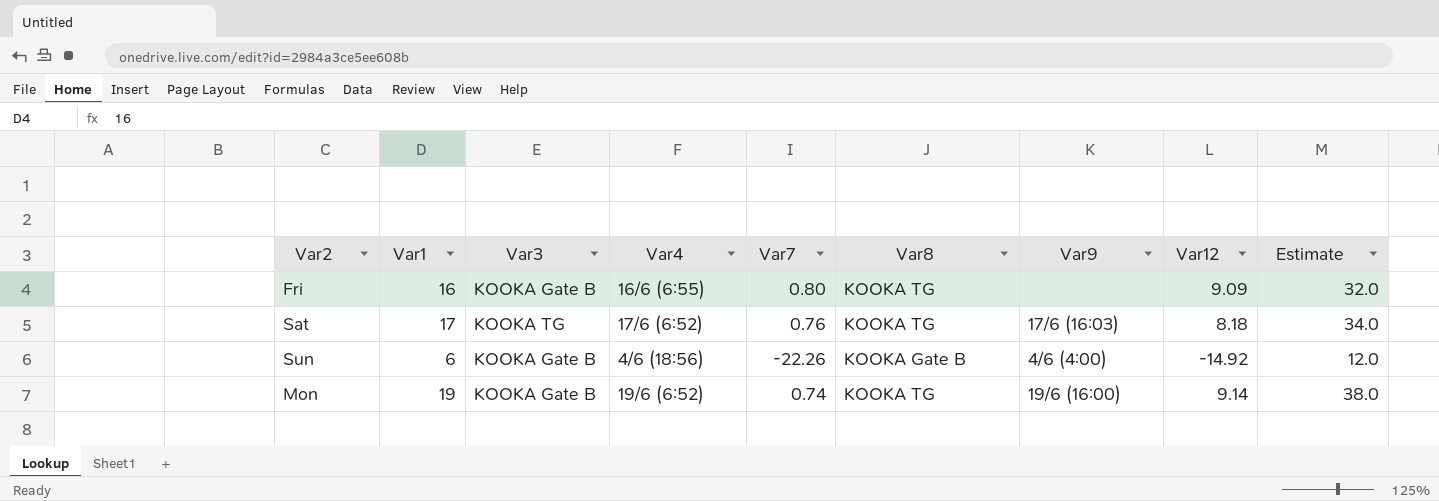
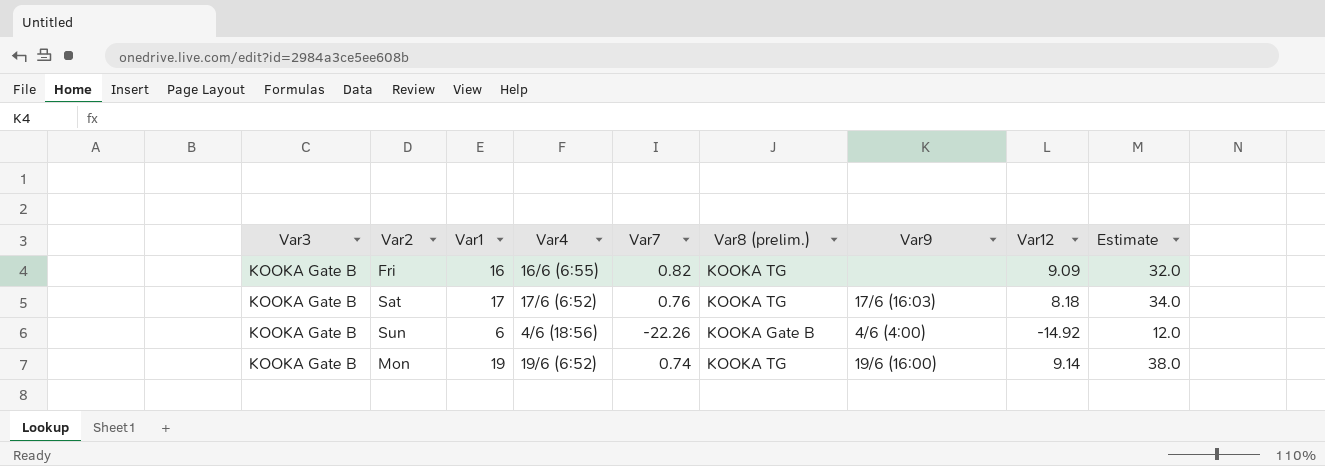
column Var3 | position: 3 -> 1
column name: Var8 -> Var8 (prelim.)
Fri | Var7: 0.80 -> 0.82
Sat | Var3: KOOKA TG -> KOOKA Gate B

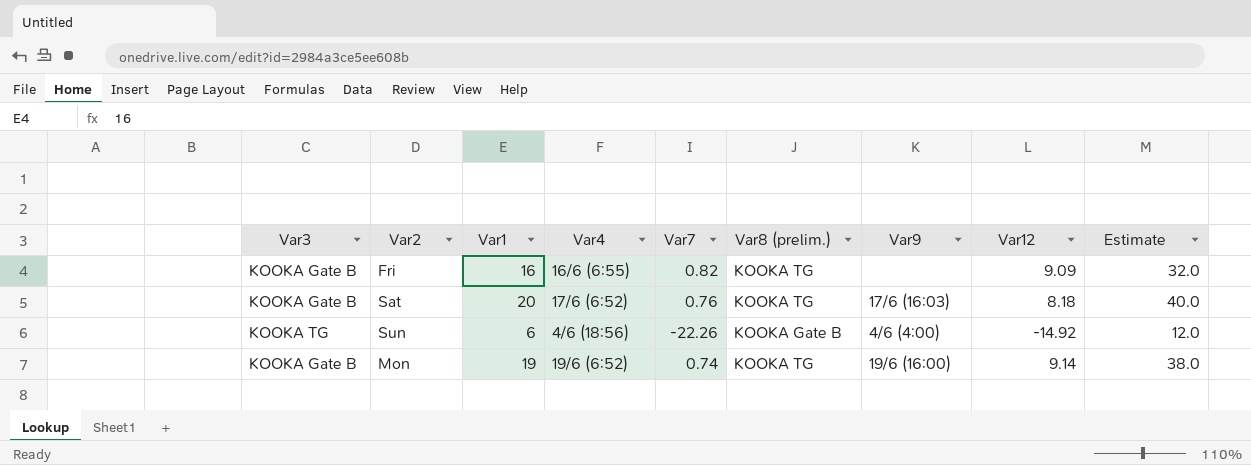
Sat | Var1: 17 -> 20
Sat | Estimate: 34.0 -> 40.0
Sun | Var3: KOOKA Gate B -> KOOKA TG

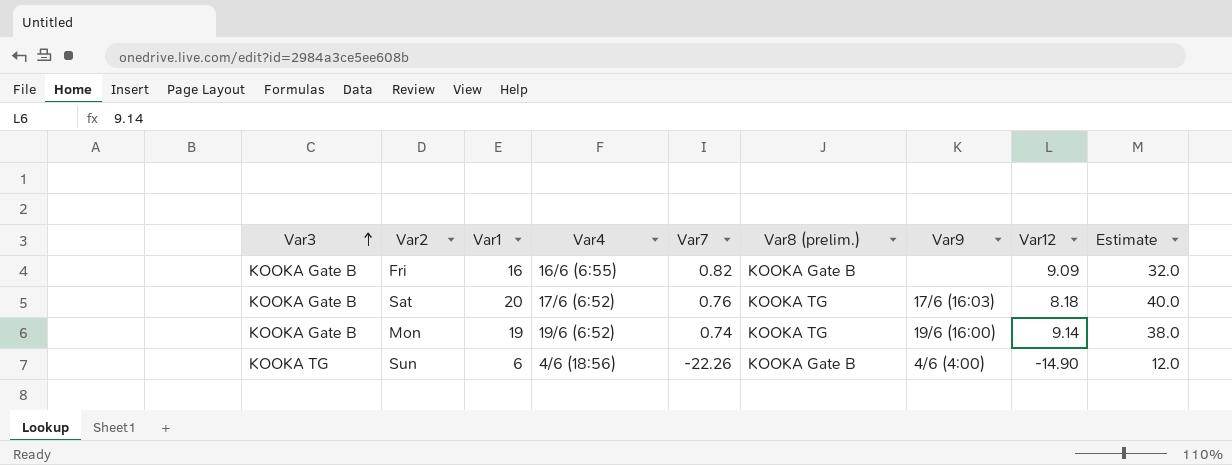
row order: none -> Var3 ascending
Fri | Var8 (prelim.): KOOKA TG -> KOOKA Gate B
Sun | Var12: -14.92 -> -14.90

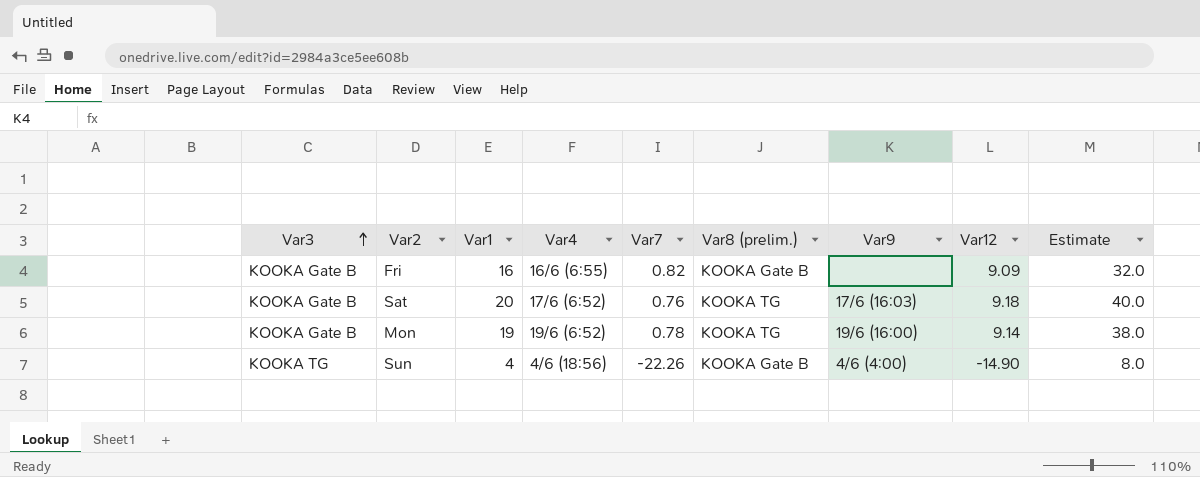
Sat | Var12: 8.18 -> 9.18
Mon | Var7: 0.74 -> 0.78
Sun | Var1: 6 -> 4
Sun | Estimate: 12.0 -> 8.0

